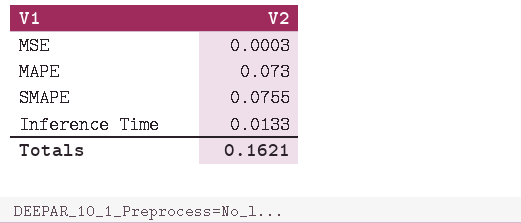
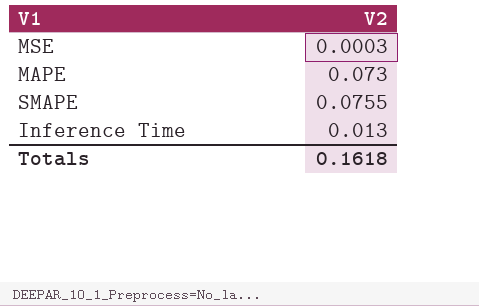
Inference Time | V2: 0.0133 -> 0.013
Totals | V2: 0.1621 -> 0.1618

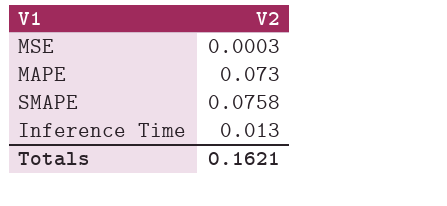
SMAPE | V2: 0.0755 -> 0.0758
Totals | V2: 0.1618 -> 0.1621

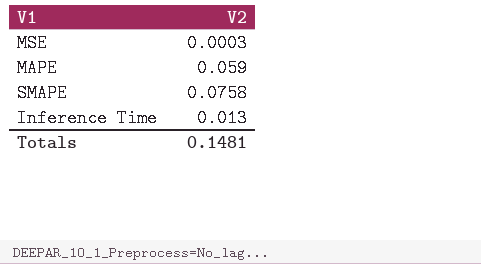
MAPE | V2: 0.073 -> 0.059
Totals | V2: 0.1621 -> 0.1481

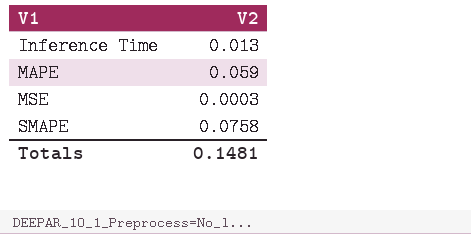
row order: none -> V1 ascending

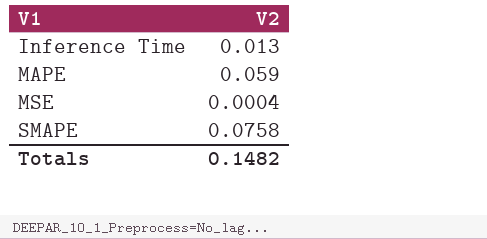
MSE | V2: 0.0003 -> 0.0004
Totals | V2: 0.1481 -> 0.1482

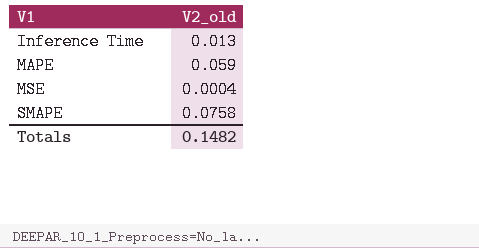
column name: V2 -> V2_old

